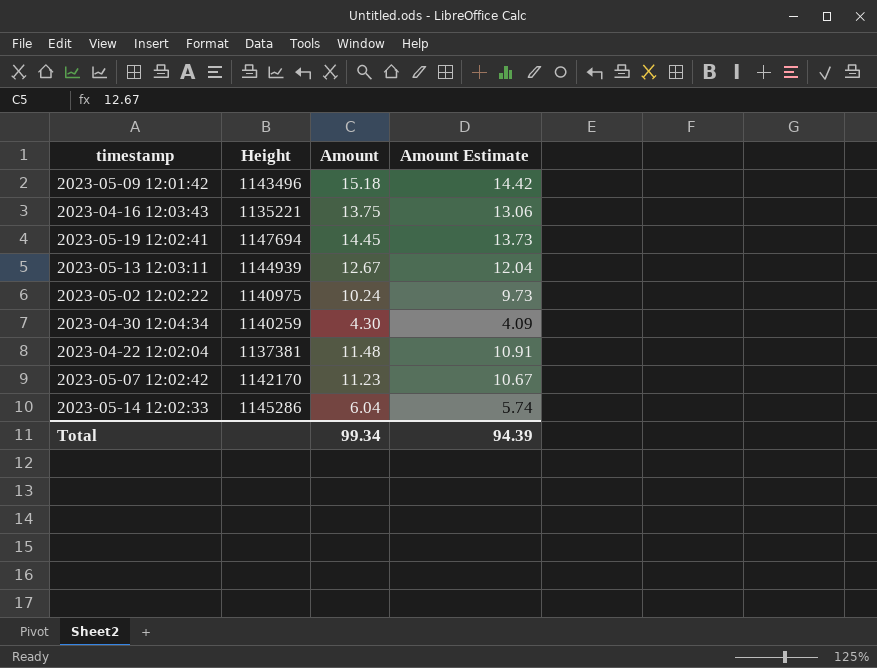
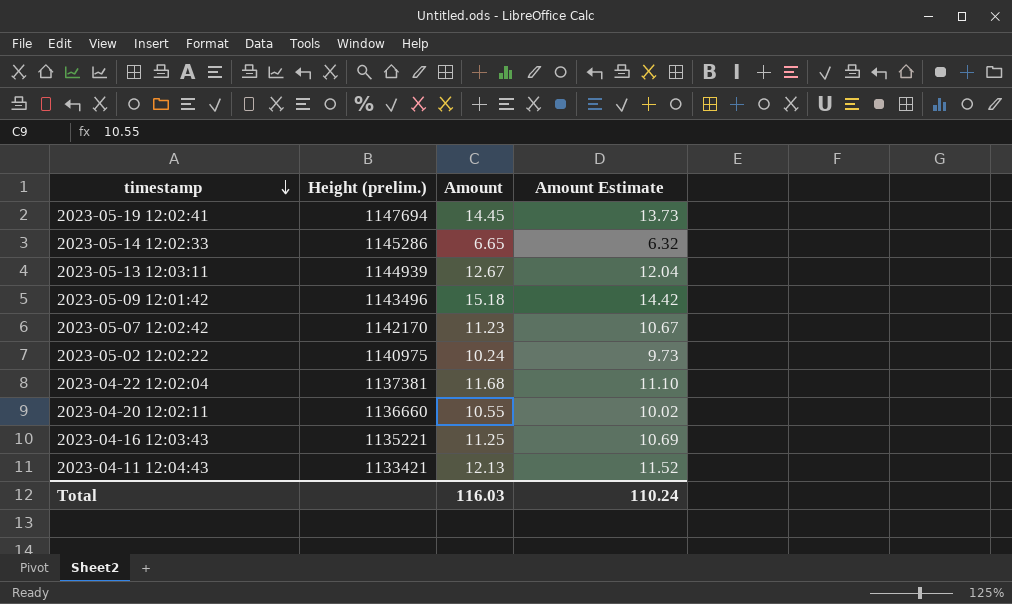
row order: none -> timestamp descending
column name: Height -> Height (prelim.)
row 2023-04-30 12:04:34: 1140259 | 4.30 | 4.09 -> none
2023-05-14 12:02:33 | Amount: 6.04 -> 6.65
2023-05-14 12:02:33 | Amount Estimate: 5.74 -> 6.32
2023-04-22 12:02:04 | Amount: 11.48 -> 11.68
2023-04-22 12:02:04 | Amount Estimate: 10.91 -> 11.10
row 2023-04-20 12:02:11: none -> 1136660 | 10.55 | 10.02
2023-04-16 12:03:43 | Amount: 13.75 -> 11.25
2023-04-16 12:03:43 | Amount Estimate: 13.06 -> 10.69
row 2023-04-11 12:04:43: none -> 1133421 | 12.13 | 11.52
Total | Amount: 99.34 -> 116.03
Total | Amount Estimate: 94.39 -> 110.24

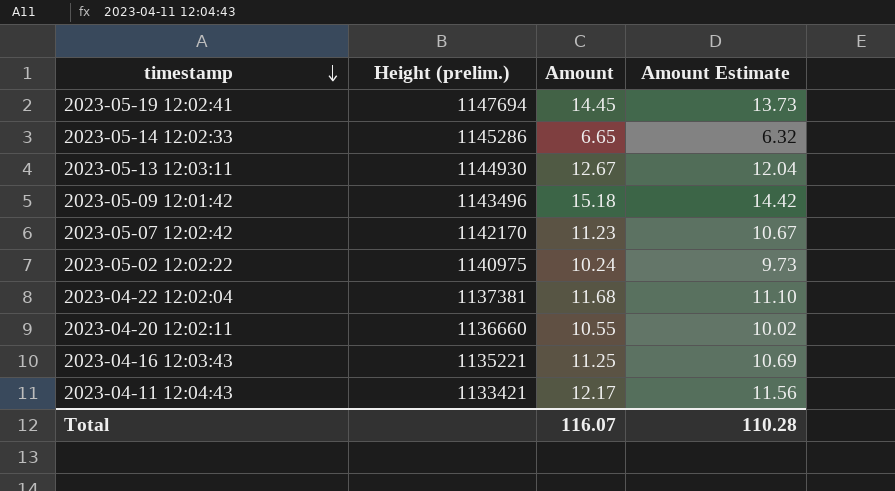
2023-05-13 12:03:11 | Height (prelim.): 1144939 -> 1144930
2023-04-11 12:04:43 | Amount: 12.13 -> 12.17
2023-04-11 12:04:43 | Amount Estimate: 11.52 -> 11.56
Total | Amount: 116.03 -> 116.07
Total | Amount Estimate: 110.24 -> 110.28

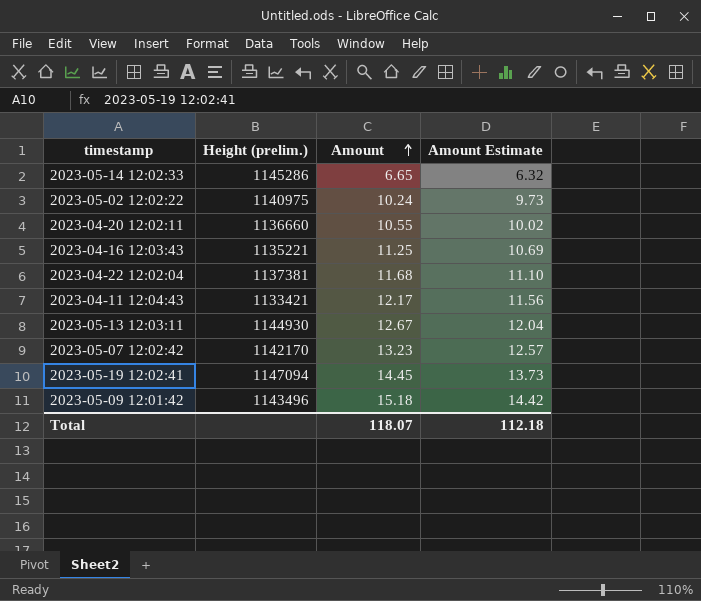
row order: timestamp descending -> Amount ascending
2023-05-07 12:02:42 | Amount: 11.23 -> 13.23
2023-05-07 12:02:42 | Amount Estimate: 10.67 -> 12.57
2023-05-19 12:02:41 | Height (prelim.): 1147694 -> 1147094
Total | Amount: 116.07 -> 118.07
Total | Amount Estimate: 110.28 -> 112.18

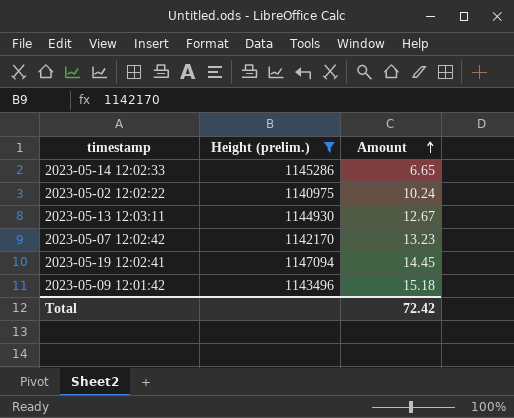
filter: none -> Height (prelim.) >= 1140975
column Amount Estimate | formula: [Amount] * 0.95 -> none
Total | Amount: 118.07 -> 72.42

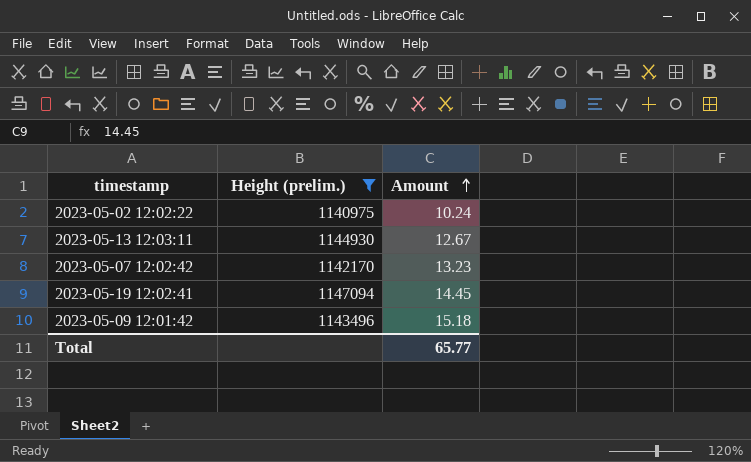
row 2023-05-14 12:02:33: 1145286 | 6.65 -> none
Total | Amount: 72.42 -> 65.77

